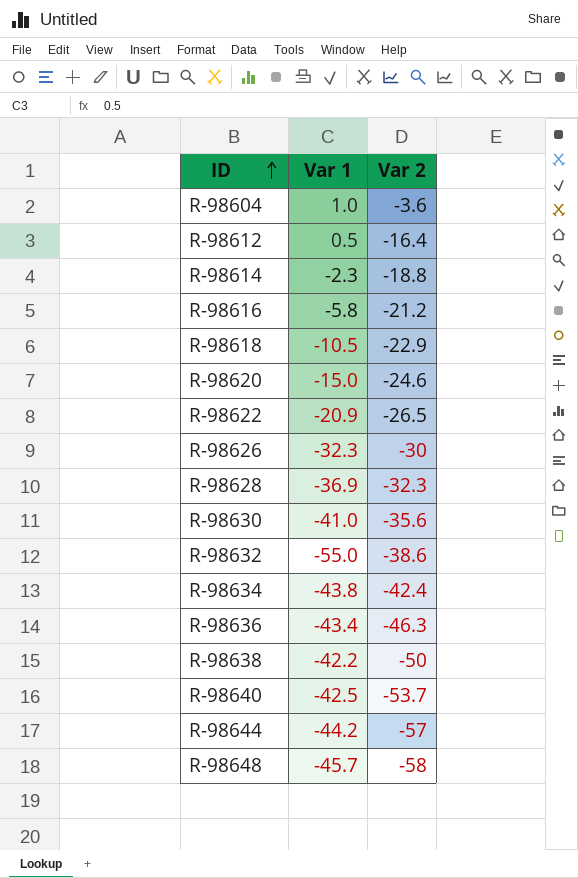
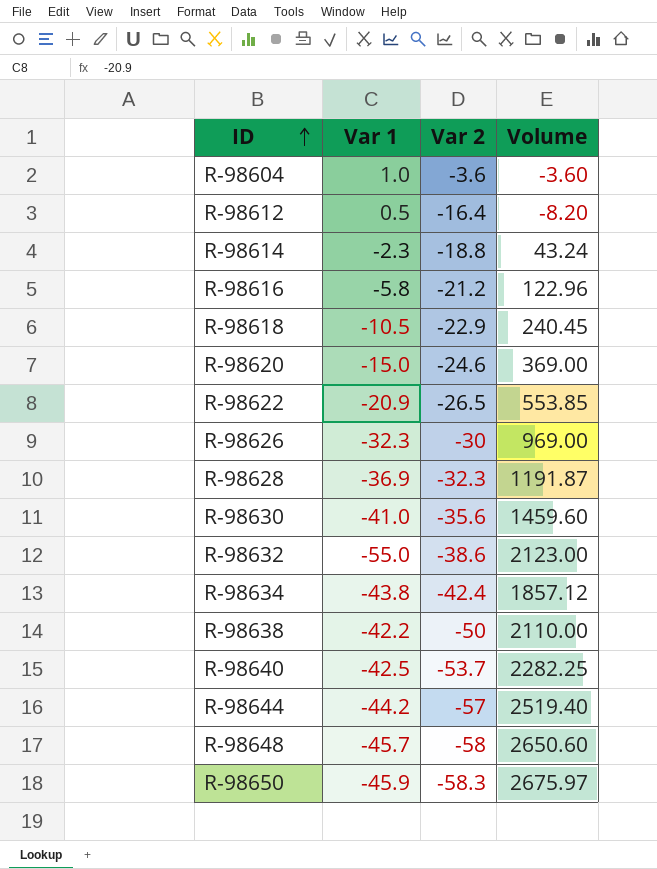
column Volume | formula: none -> [Var 1] * [Var 2]
row R-98636: -43.4 | -46.3 -> none
row R-98650: none -> -45.9 | -58.3 | 2675.97

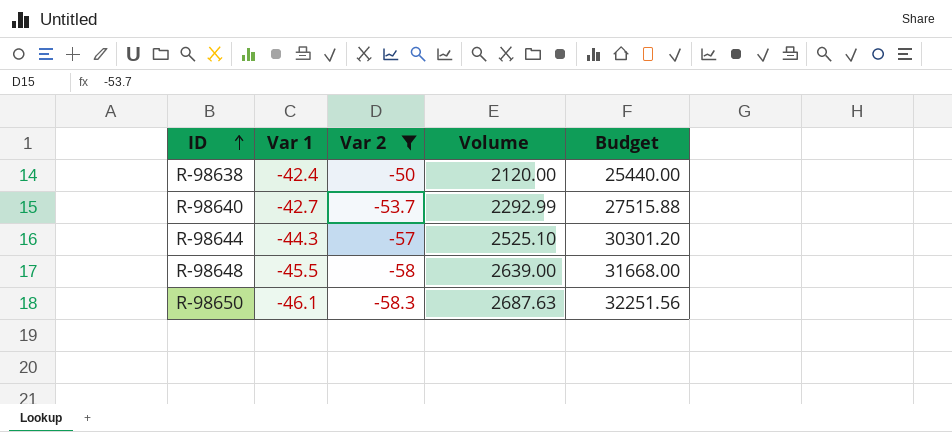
filter: none -> Var 2 <= -50
column Budget | formula: none -> [Volume] * 12
R-98638 | Var 1: -42.2 -> -42.4
R-98638 | Volume: 2110.00 -> 2120.00
R-98640 | Var 1: -42.5 -> -42.7
R-98640 | Volume: 2282.25 -> 2292.99
R-98644 | Var 1: -44.2 -> -44.3
R-98644 | Volume: 2519.40 -> 2525.10
R-98648 | Var 1: -45.7 -> -45.5
R-98648 | Volume: 2650.60 -> 2639.00
R-98650 | Var 1: -45.9 -> -46.1
R-98650 | Volume: 2675.97 -> 2687.63

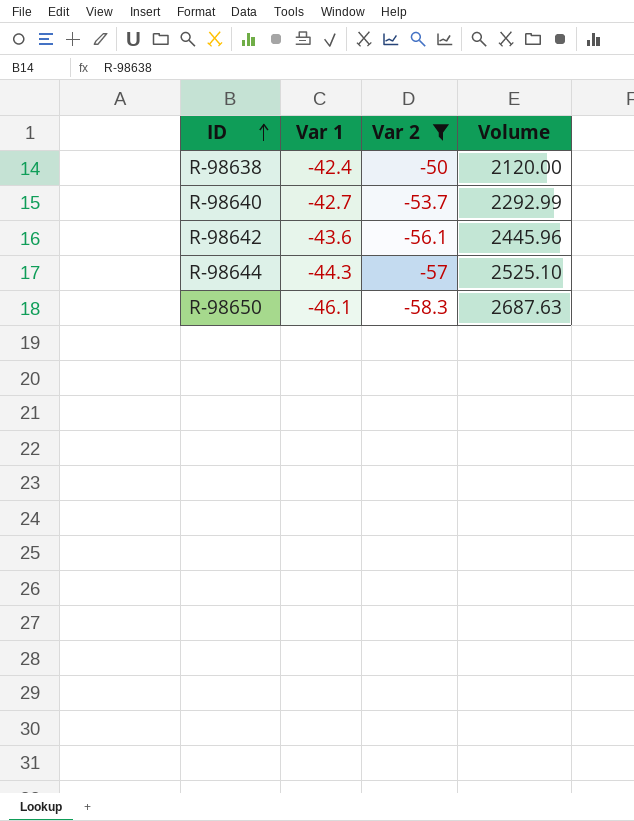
column Budget | formula: [Volume] * 12 -> none
row R-98648: -45.5 | -58 | 2639.00 | 31668.00 -> none
row R-98642: none -> -43.6 | -56.1 | 2445.96

